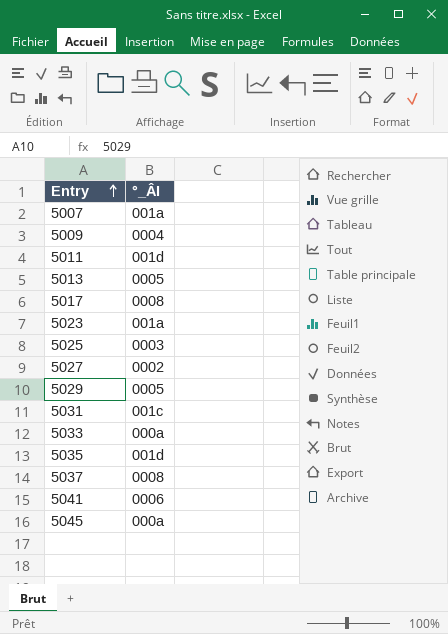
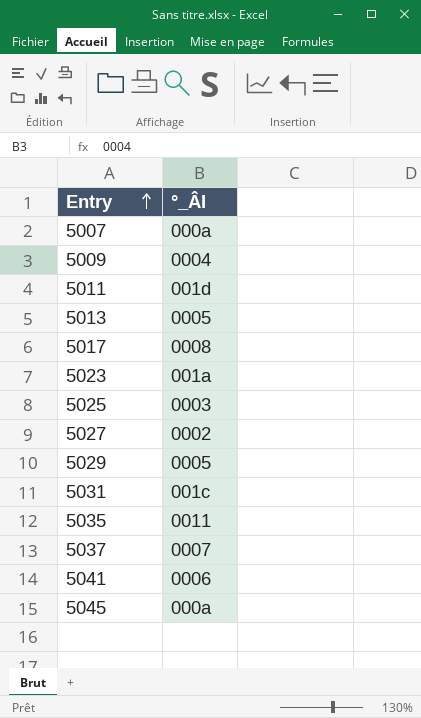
row 5033: 000a -> none
5007 | °_ÂI: 001a -> 000a
5035 | °_ÂI: 001d -> 0011
5037 | °_ÂI: 0008 -> 0007

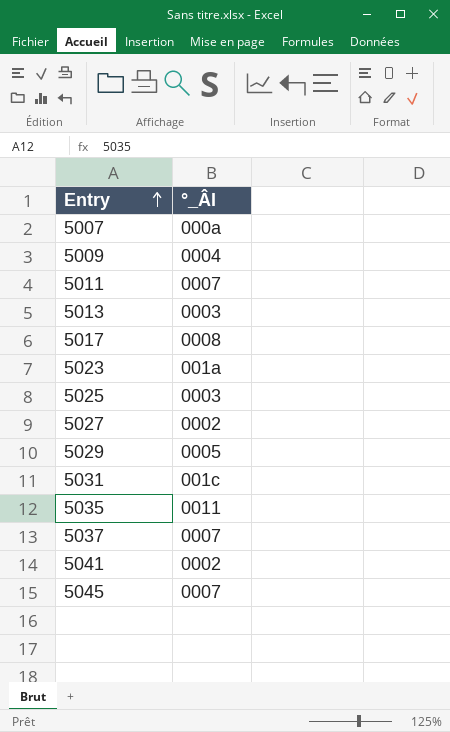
5011 | °_ÂI: 001d -> 0007
5013 | °_ÂI: 0005 -> 0003
5041 | °_ÂI: 0006 -> 0002
5045 | °_ÂI: 000a -> 0007

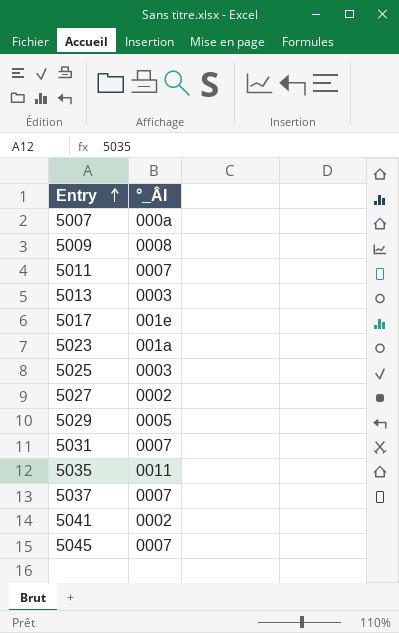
5009 | °_ÂI: 0004 -> 0008
5017 | °_ÂI: 0008 -> 001e
5031 | °_ÂI: 001c -> 0007

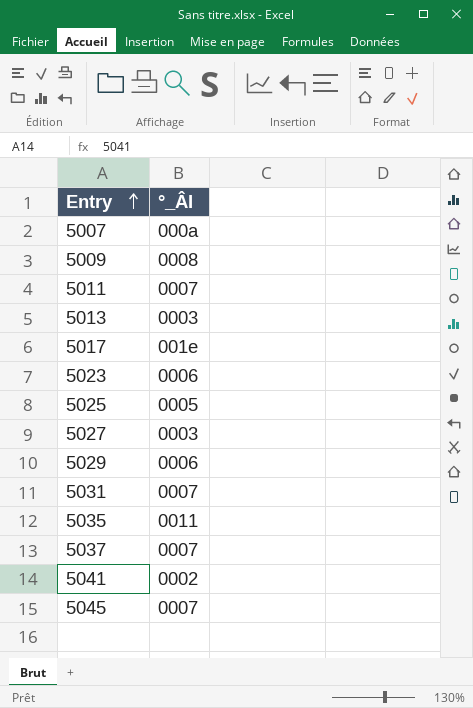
5023 | °_ÂI: 001a -> 0006
5025 | °_ÂI: 0003 -> 0005
5027 | °_ÂI: 0002 -> 0003
5029 | °_ÂI: 0005 -> 0006

